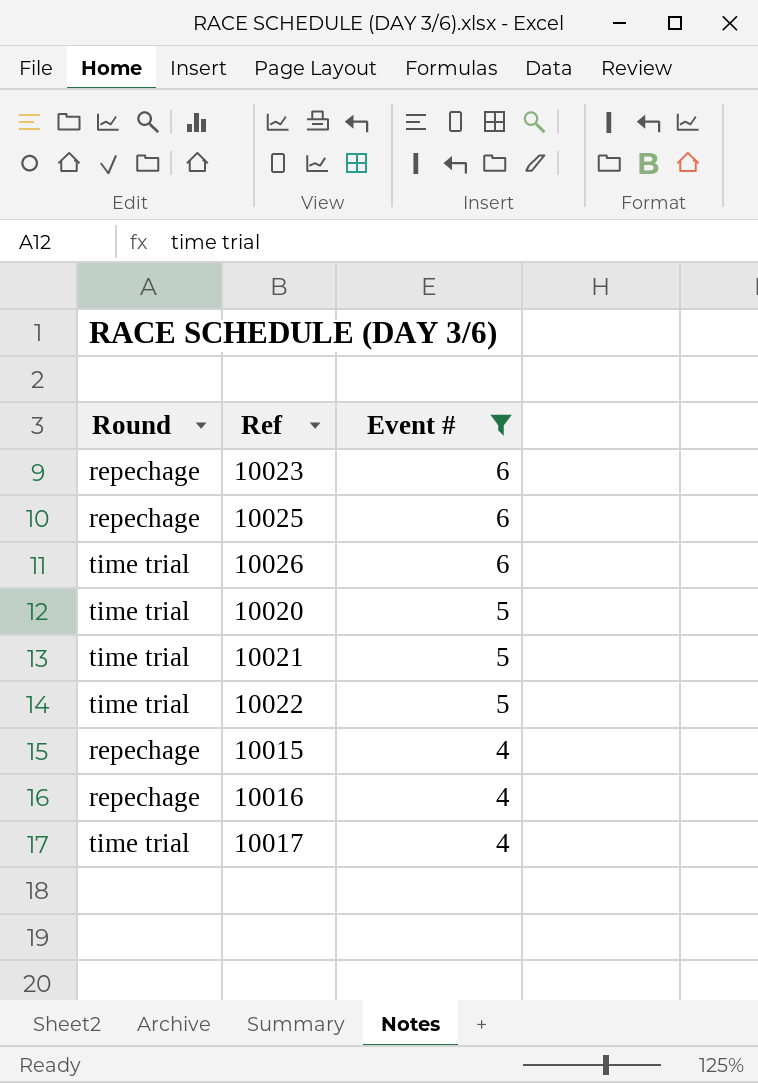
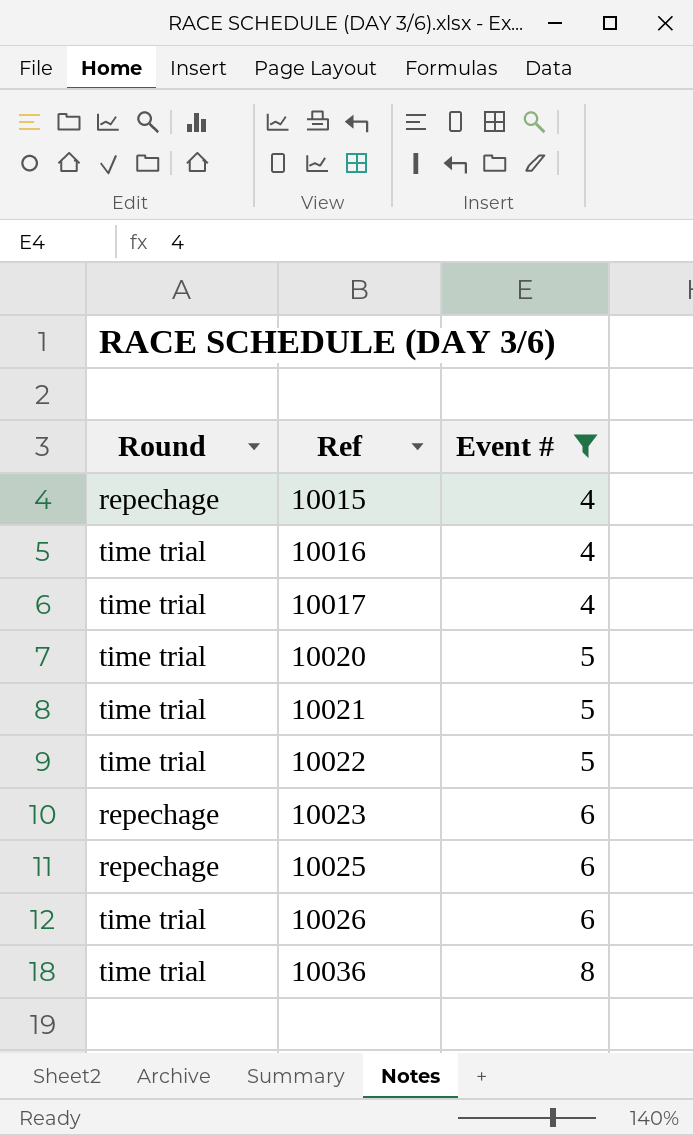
row order: Event # descending -> Ref ascending
10016 | Round: repechage -> time trial
row 10036: none -> time trial | 8

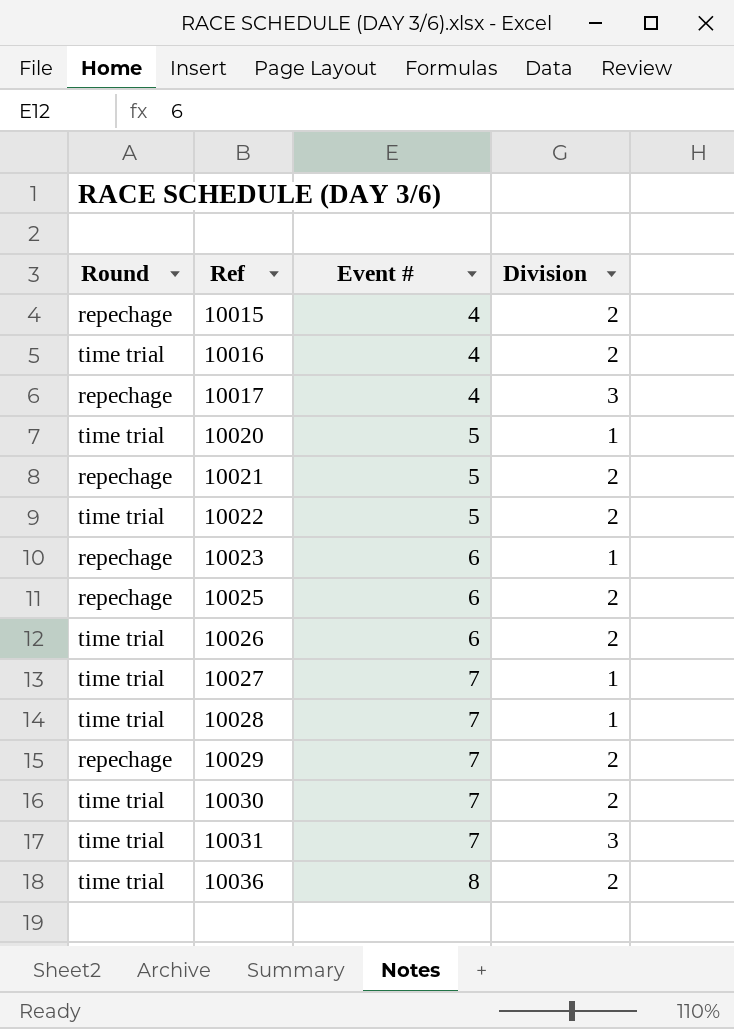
filter: Event # != 7 -> none
column Division | position: none -> 4
10017 | Round: time trial -> repechage
10021 | Round: time trial -> repechage

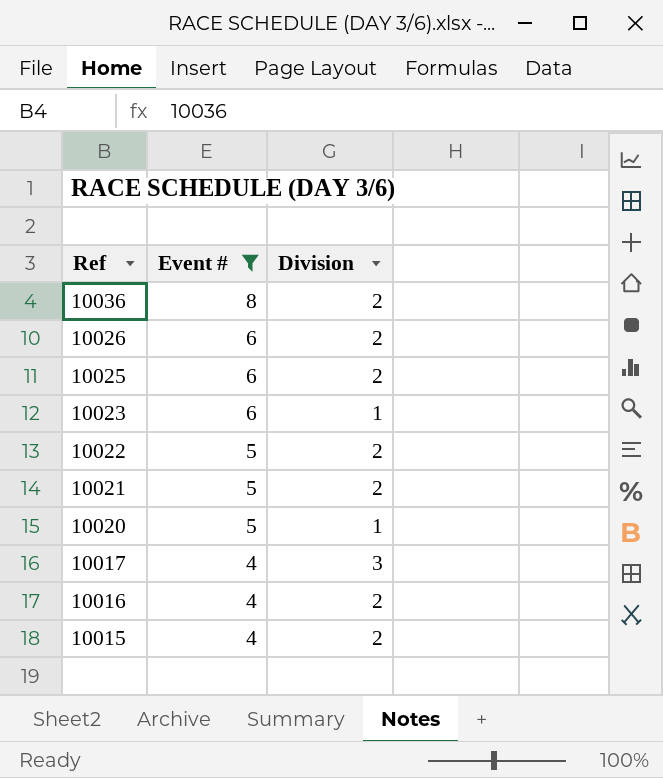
filter: none -> Event # != 7
row order: Ref ascending -> Ref descending
column Round | position: 1 -> none

